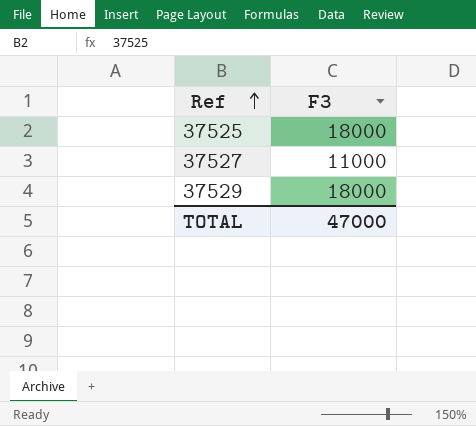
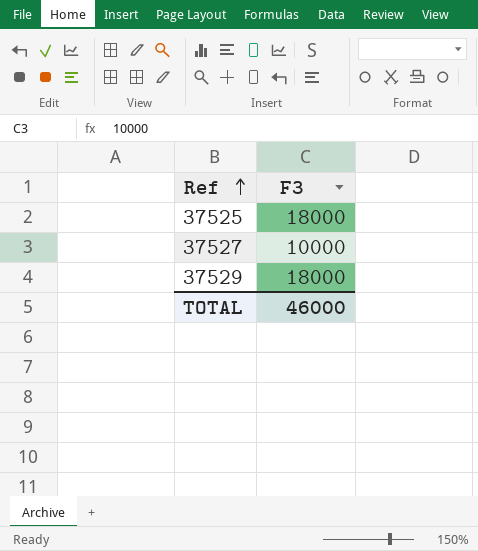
37527 | F3: 11000 -> 10000
TOTAL | F3: 47000 -> 46000

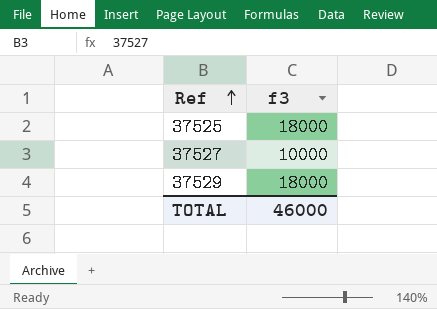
column name: F3 -> f3

